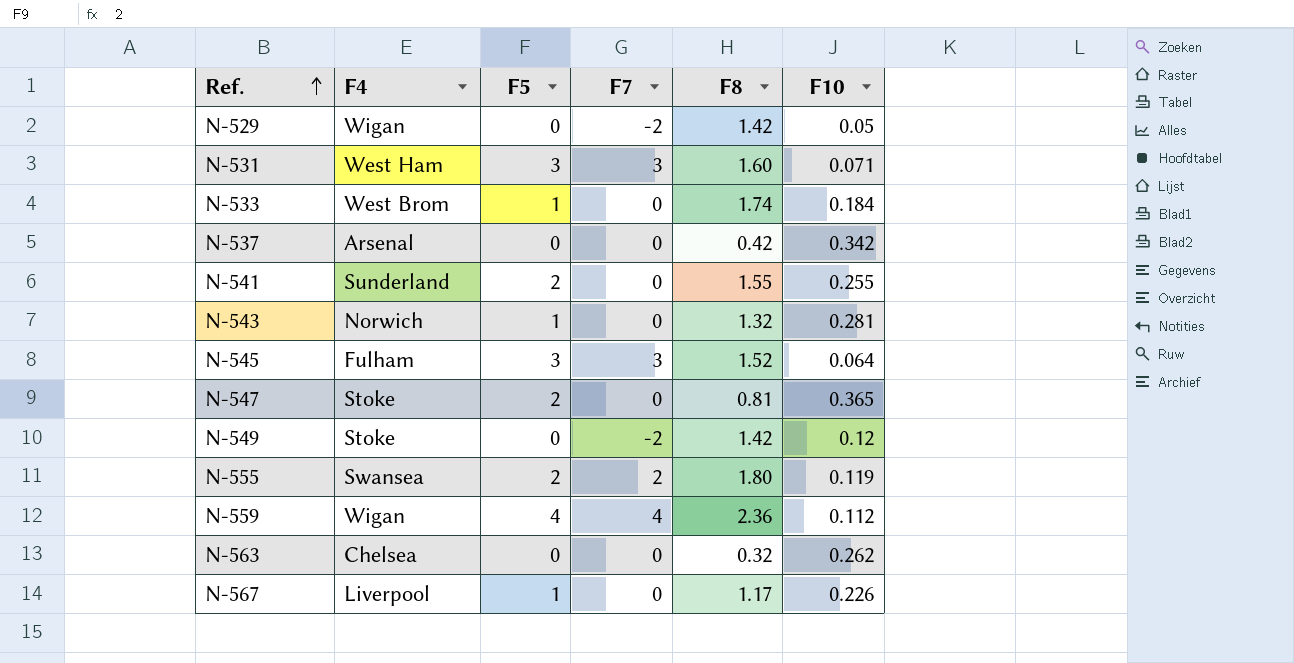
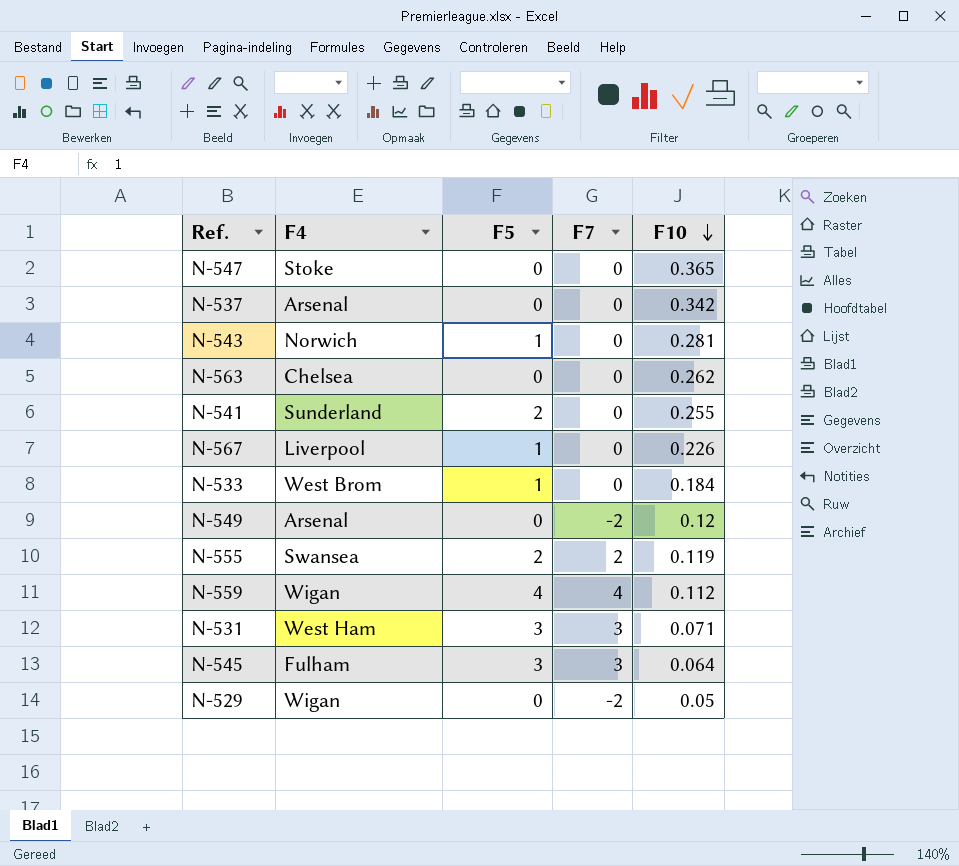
row order: Ref. ascending -> F10 descending
column F8 | position: 5 -> none
N-547 | F5: 2 -> 0
N-549 | F4: Stoke -> Arsenal

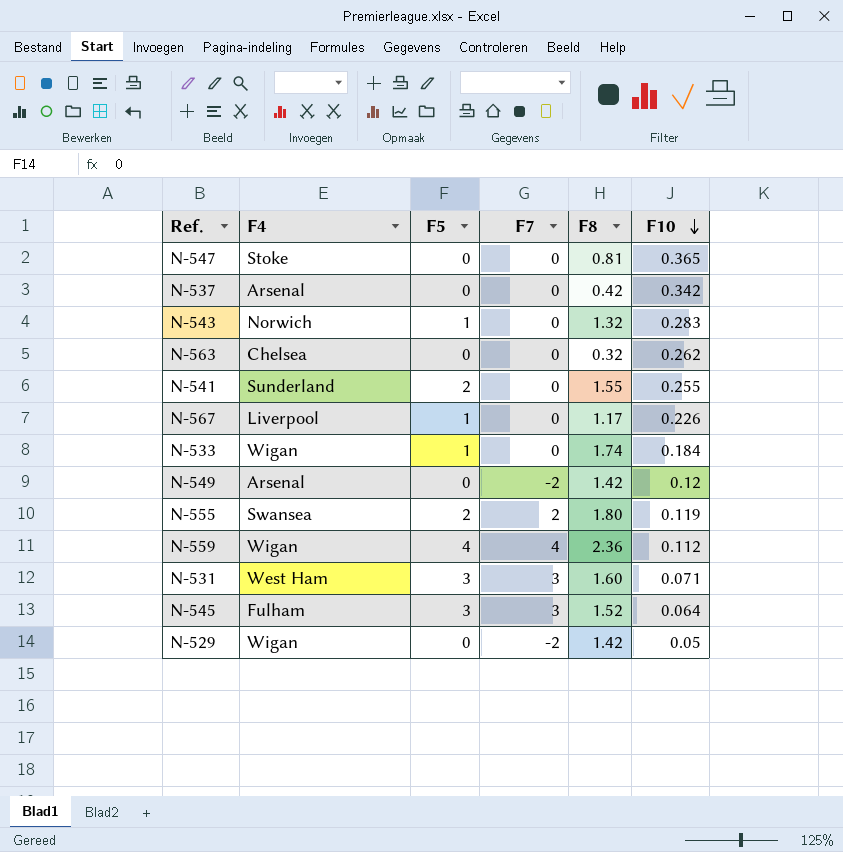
column F8 | position: none -> 5
N-543 | F10: 0.281 -> 0.283
N-533 | F4: West Brom -> Wigan

